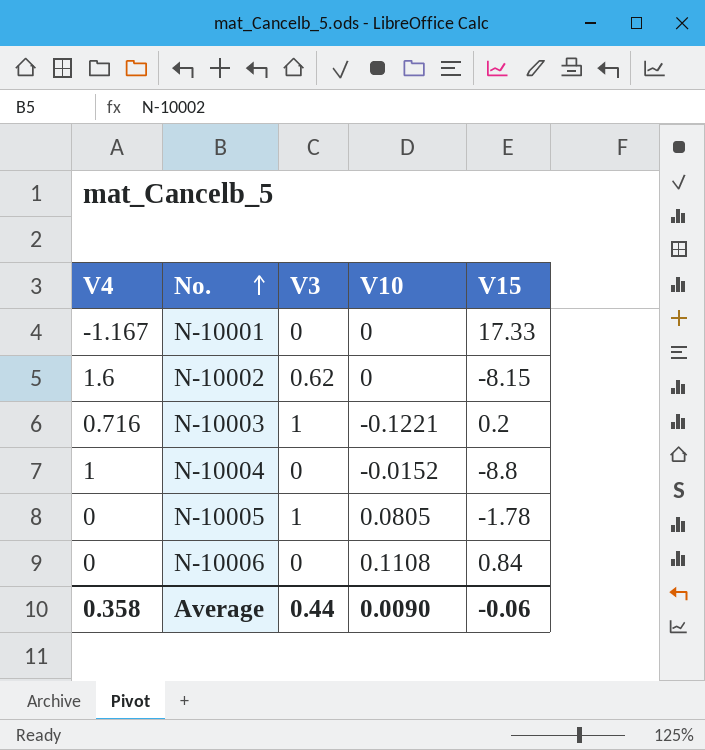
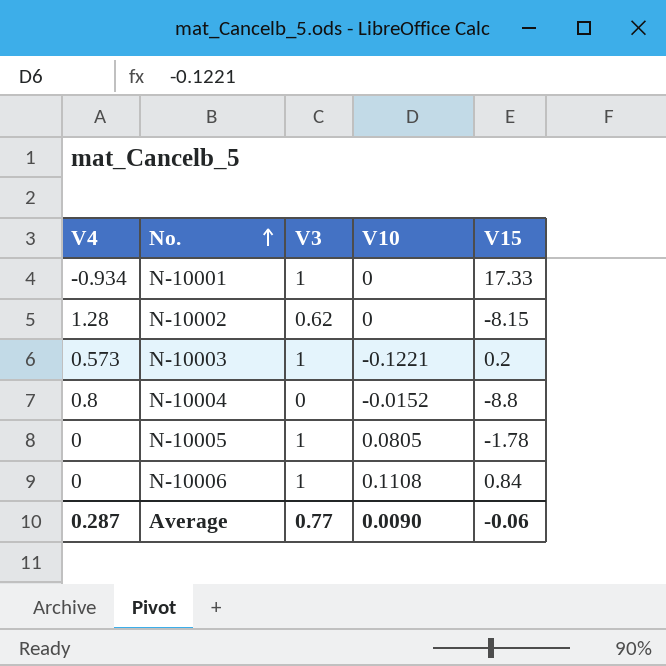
N-10001 | V4: -1.167 -> -0.934
N-10001 | V3: 0 -> 1
N-10002 | V4: 1.6 -> 1.28
N-10003 | V4: 0.716 -> 0.573
N-10004 | V4: 1 -> 0.8
N-10006 | V3: 0 -> 1
Average | V4: 0.358 -> 0.287
Average | V3: 0.44 -> 0.77

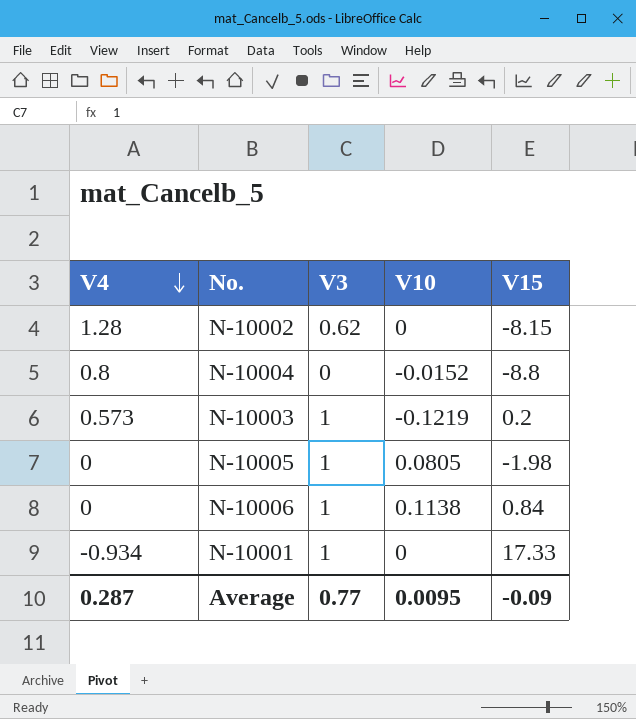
row order: No. ascending -> V4 descending
N-10003 | V10: -0.1221 -> -0.1219
N-10005 | V15: -1.78 -> -1.98
N-10006 | V10: 0.1108 -> 0.1138
Average | V10: 0.0090 -> 0.0095
Average | V15: -0.06 -> -0.09

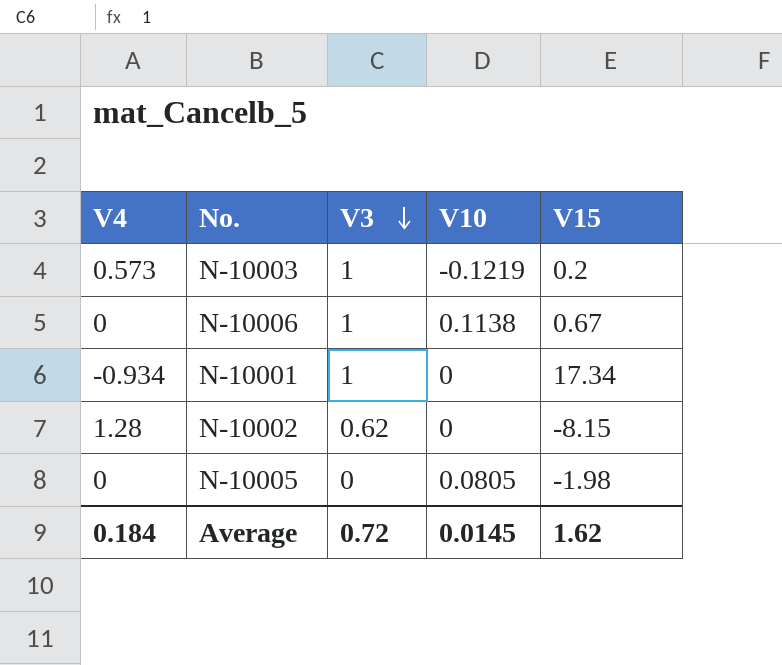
row order: V4 descending -> V3 descending
row N-10004: 0.8 | 0 | -0.0152 | -8.8 -> none
N-10006 | V15: 0.84 -> 0.67
N-10001 | V15: 17.33 -> 17.34
N-10005 | V3: 1 -> 0
Average | V4: 0.287 -> 0.184
Average | V3: 0.77 -> 0.72
Average | V10: 0.0095 -> 0.0145
Average | V15: -0.09 -> 1.62

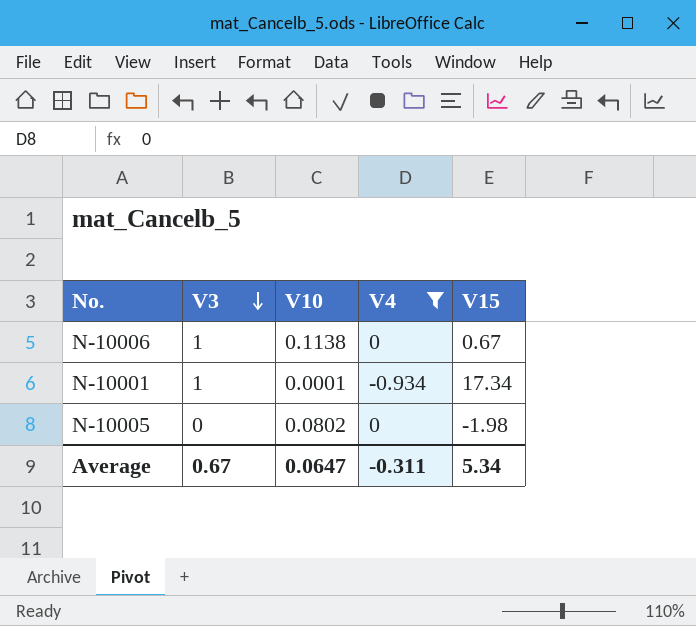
filter: none -> V4 <= 0
column V4 | position: 1 -> 4
N-10001 | V10: 0 -> 0.0001
N-10005 | V10: 0.0805 -> 0.0802
Average | V3: 0.72 -> 0.67
Average | V10: 0.0145 -> 0.0647
Average | V4: 0.184 -> -0.311
Average | V15: 1.62 -> 5.34

